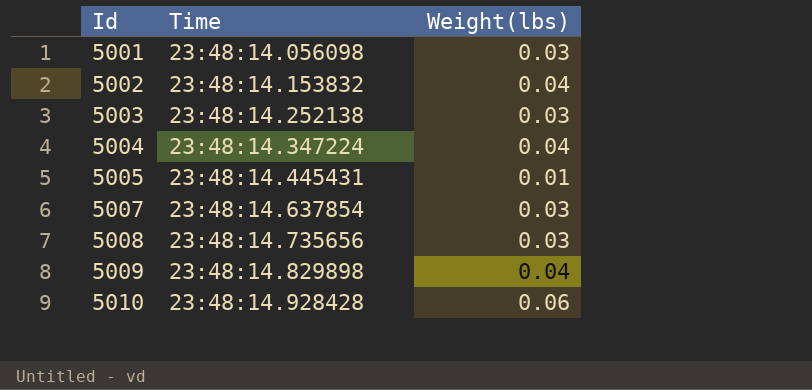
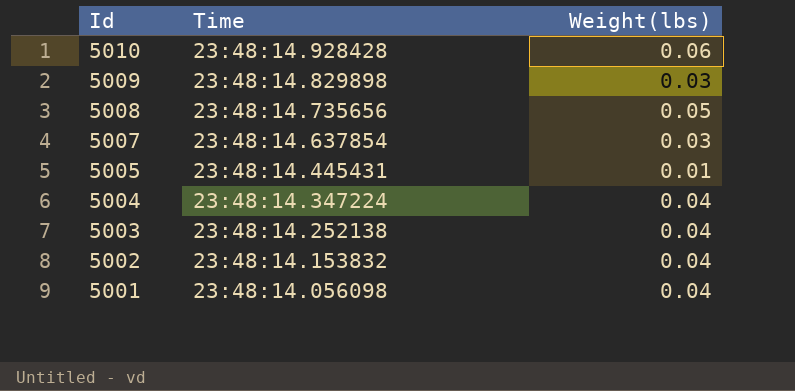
row order: Id ascending -> Id descending
5009 | Weight(lbs): 0.04 -> 0.03
5008 | Weight(lbs): 0.03 -> 0.05
5003 | Weight(lbs): 0.03 -> 0.04
5001 | Weight(lbs): 0.03 -> 0.04

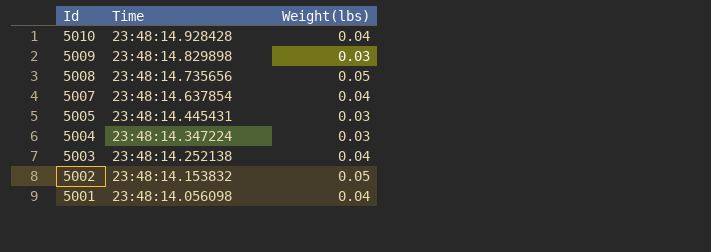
5010 | Weight(lbs): 0.06 -> 0.04
5007 | Weight(lbs): 0.03 -> 0.04
5005 | Weight(lbs): 0.01 -> 0.03
5004 | Weight(lbs): 0.04 -> 0.03
5002 | Weight(lbs): 0.04 -> 0.05

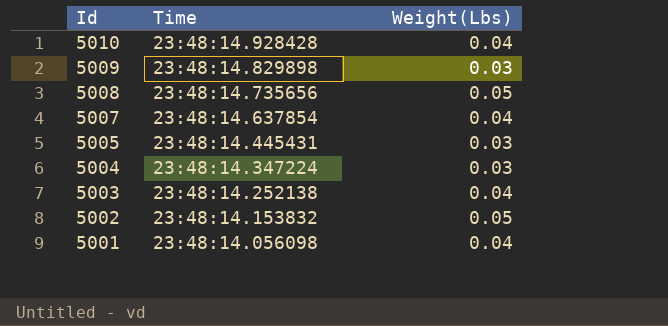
column name: Weight(lbs) -> Weight(Lbs)

